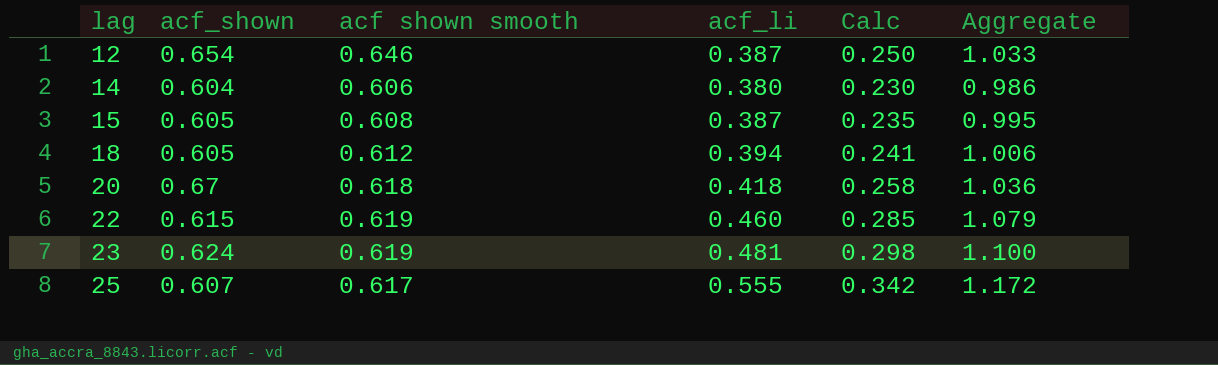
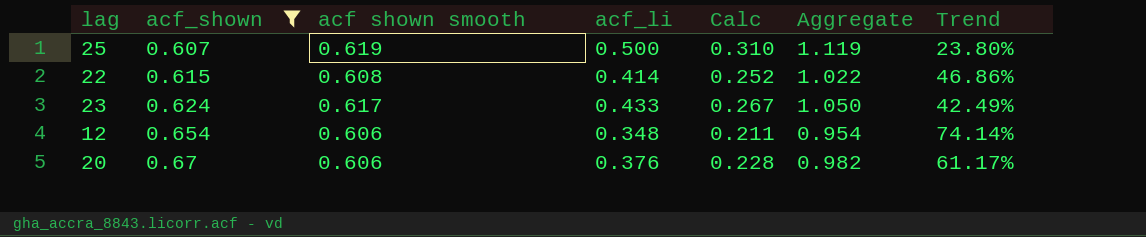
filter: none -> acf_shown >= 0.607
row order: lag ascending -> acf_shown ascending
column Trend | formula: none -> ([acf shown smooth] - [acf_li]) / [acf_li]
25 | acf shown smooth: 0.617 -> 0.619
25 | acf_li: 0.555 -> 0.500
25 | Calc: 0.342 -> 0.310
25 | Aggregate: 1.172 -> 1.119
22 | acf shown smooth: 0.619 -> 0.608
22 | acf_li: 0.460 -> 0.414
22 | Calc: 0.285 -> 0.252
22 | Aggregate: 1.079 -> 1.022
23 | acf shown smooth: 0.619 -> 0.617
23 | acf_li: 0.481 -> 0.433
23 | Calc: 0.298 -> 0.267
23 | Aggregate: 1.100 -> 1.050
12 | acf shown smooth: 0.646 -> 0.606
12 | acf_li: 0.387 -> 0.348
12 | Calc: 0.250 -> 0.211
12 | Aggregate: 1.033 -> 0.954
20 | acf shown smooth: 0.618 -> 0.606
20 | acf_li: 0.418 -> 0.376
20 | Calc: 0.258 -> 0.228
20 | Aggregate: 1.036 -> 0.982

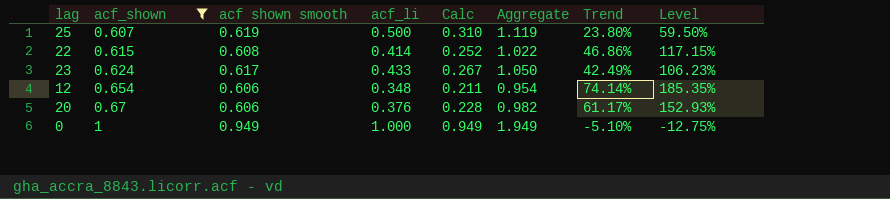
column Level | formula: none -> [Trend] * 2.5
row 0: none -> 1 | 0.949 | 1.000 | 0.949 | 1.949 | -5.10% | -12.75%

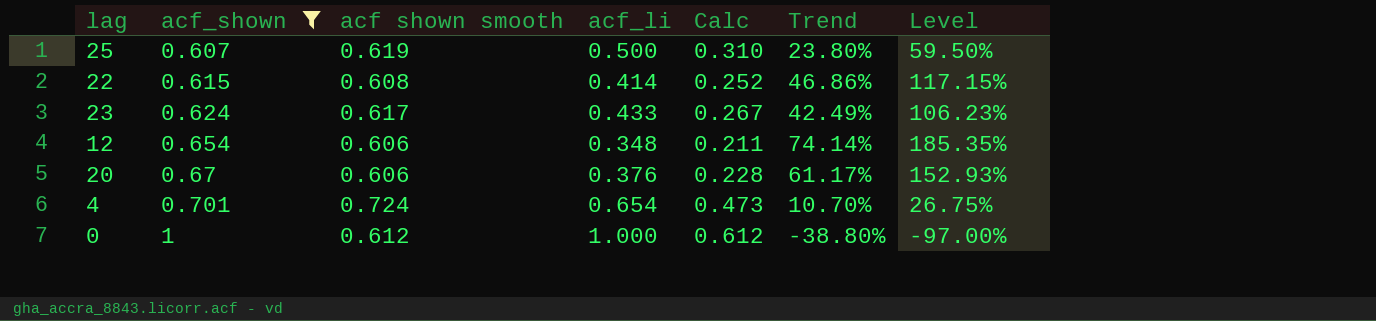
column Aggregate | formula: [acf shown smooth] + [acf_li] -> none
row 4: none -> 0.701 | 0.724 | 0.654 | 0.473 | 10.70% | 26.75%
0 | acf shown smooth: 0.949 -> 0.612
0 | Calc: 0.949 -> 0.612
0 | Trend: -5.10% -> -38.80%
0 | Level: -12.75% -> -97.00%

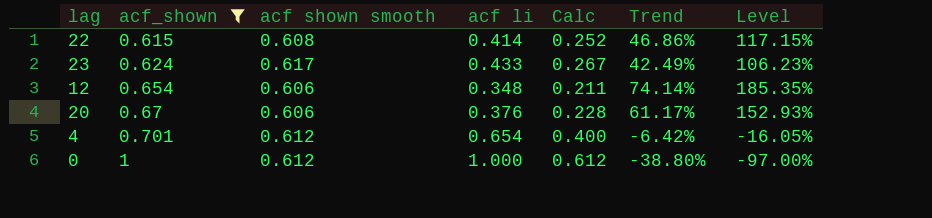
column name: acf_li -> acf li
row 25: 0.607 | 0.619 | 0.500 | 0.310 | 23.80% | 59.50% -> none
4 | acf shown smooth: 0.724 -> 0.612
4 | Calc: 0.473 -> 0.400
4 | Trend: 10.70% -> -6.42%
4 | Level: 26.75% -> -16.05%

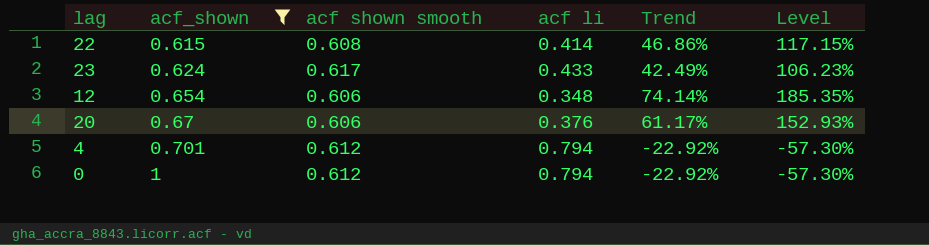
column Calc | formula: [acf shown smooth] * [acf li] -> none
4 | acf li: 0.654 -> 0.794
4 | Trend: -6.42% -> -22.92%
4 | Level: -16.05% -> -57.30%
0 | acf li: 1.000 -> 0.794
0 | Trend: -38.80% -> -22.92%
0 | Level: -97.00% -> -57.30%

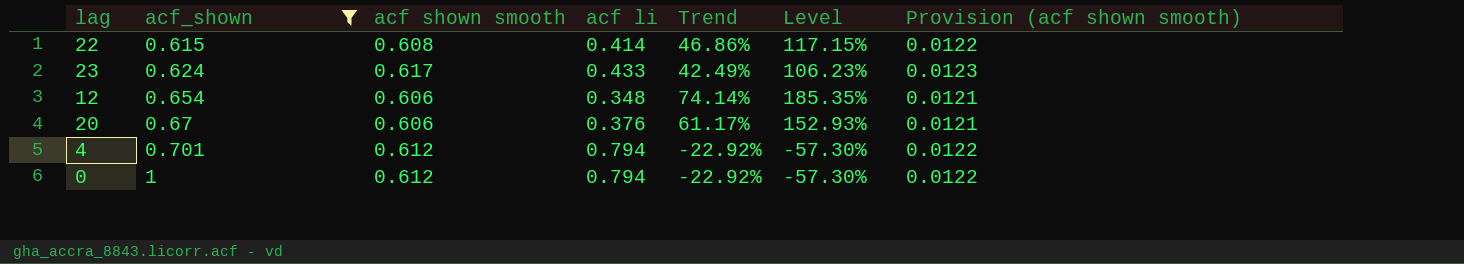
column Provision (acf shown smooth) | formula: none -> [acf shown smooth] * 0.02

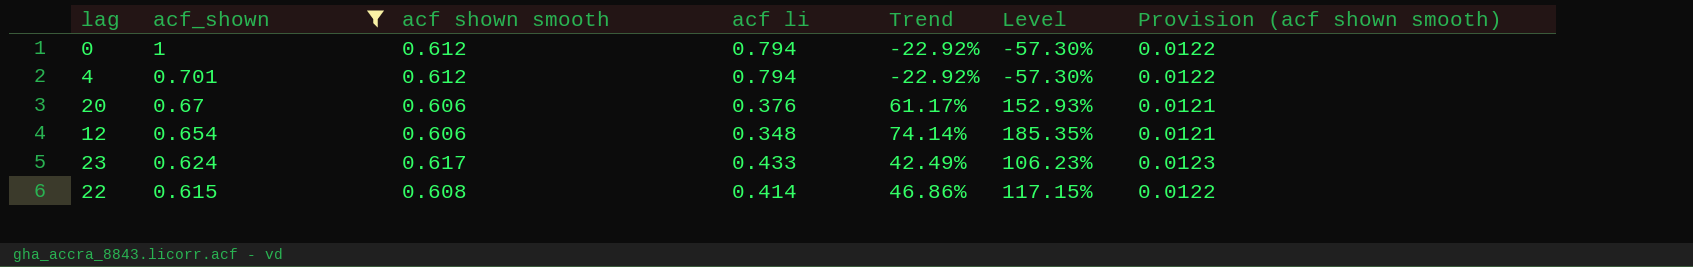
row order: acf_shown ascending -> acf_shown descending

